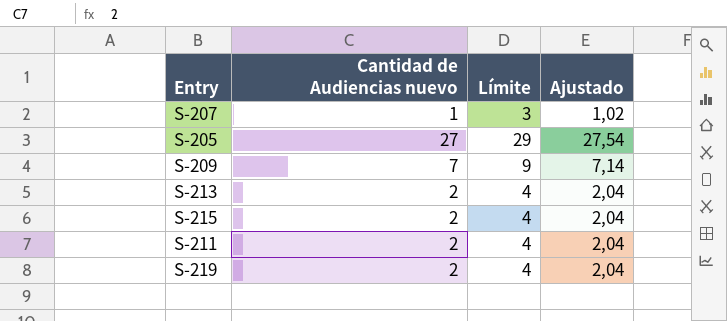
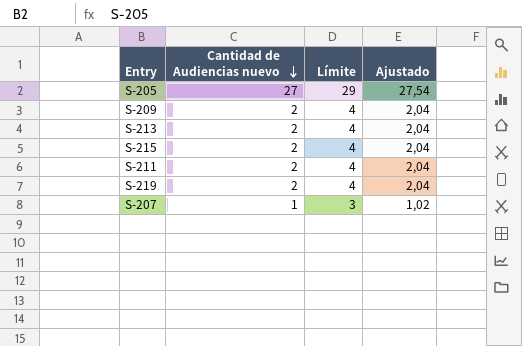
row order: none -> Cantidad de Audiencias nuevo descending
S-209 | Cantidad de Audiencias nuevo: 7 -> 2
S-209 | Límite: 9 -> 4
S-209 | Ajustado: 7,14 -> 2,04

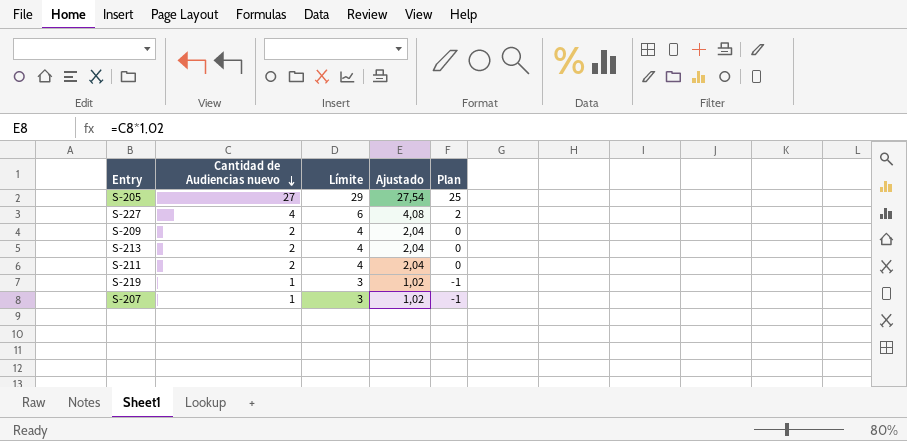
column Plan | formula: none -> [Cantidad de Audiencias nuevo] - 2
row S-215: 2 | 4 | 2,04 -> none
row S-227: none -> 4 | 6 | 4,08 | 2
S-219 | Cantidad de Audiencias nuevo: 2 -> 1
S-219 | Límite: 4 -> 3
S-219 | Ajustado: 2,04 -> 1,02

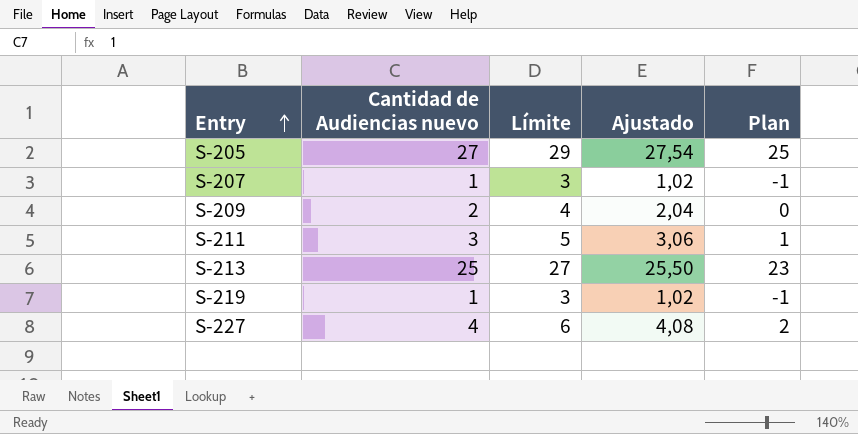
row order: Cantidad de Audiencias nuevo descending -> Entry ascending
S-211 | Cantidad de Audiencias nuevo: 2 -> 3
S-211 | Límite: 4 -> 5
S-211 | Ajustado: 2,04 -> 3,06
S-211 | Plan: 0 -> 1
S-213 | Cantidad de Audiencias nuevo: 2 -> 25
S-213 | Límite: 4 -> 27
S-213 | Ajustado: 2,04 -> 25,50
S-213 | Plan: 0 -> 23

